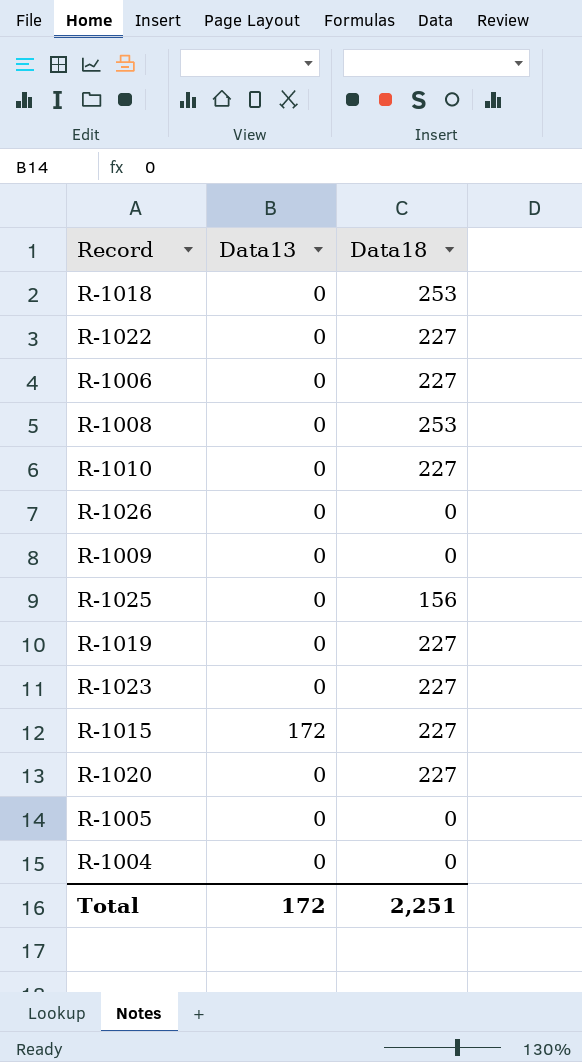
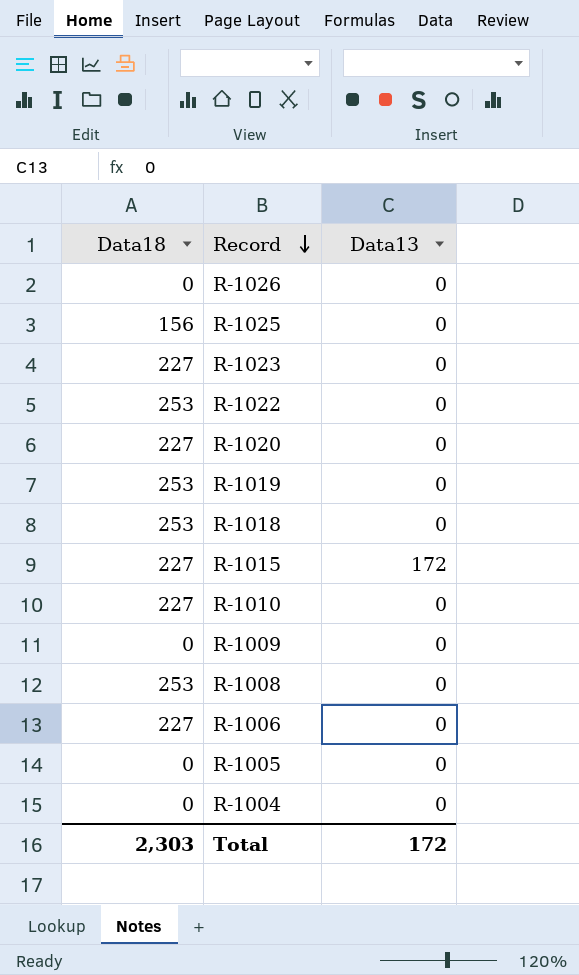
row order: none -> Record descending
column Data18 | position: 3 -> 1
R-1022 | Data18: 227 -> 253
R-1019 | Data18: 227 -> 253
Total | Data18: 2,251 -> 2,303

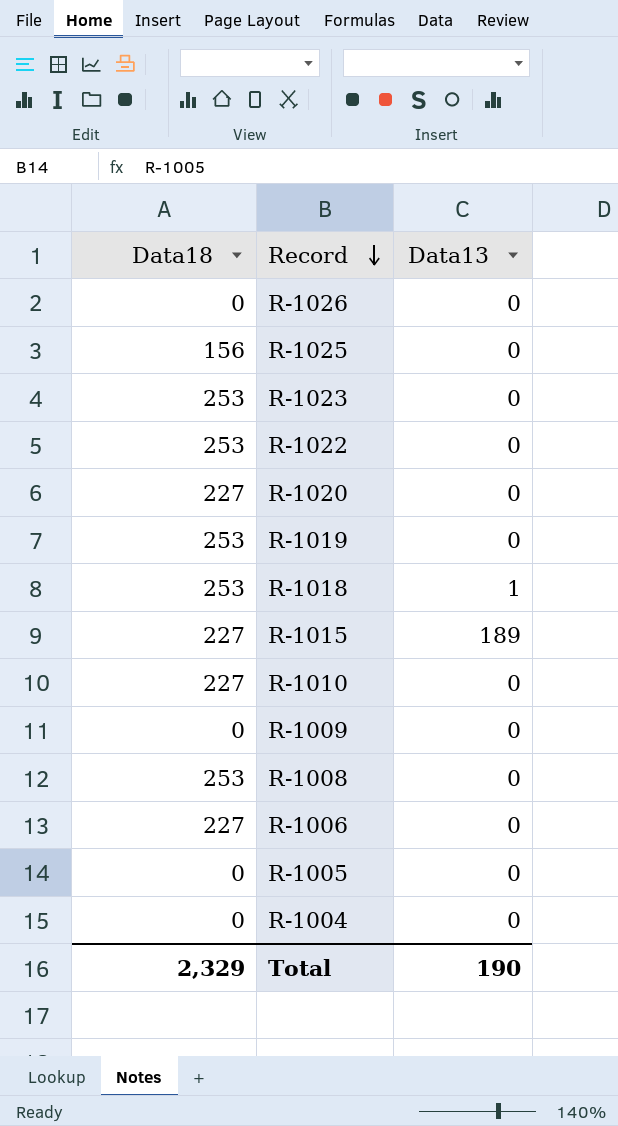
R-1023 | Data18: 227 -> 253
R-1018 | Data13: 0 -> 1
R-1015 | Data13: 172 -> 189
Total | Data18: 2,303 -> 2,329
Total | Data13: 172 -> 190

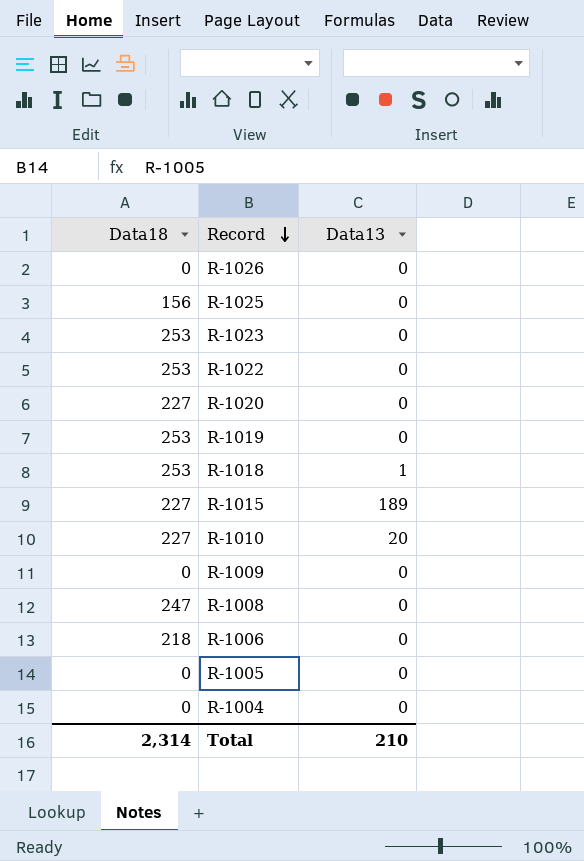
R-1010 | Data13: 0 -> 20
R-1008 | Data18: 253 -> 247
R-1006 | Data18: 227 -> 218
Total | Data18: 2,329 -> 2,314
Total | Data13: 190 -> 210

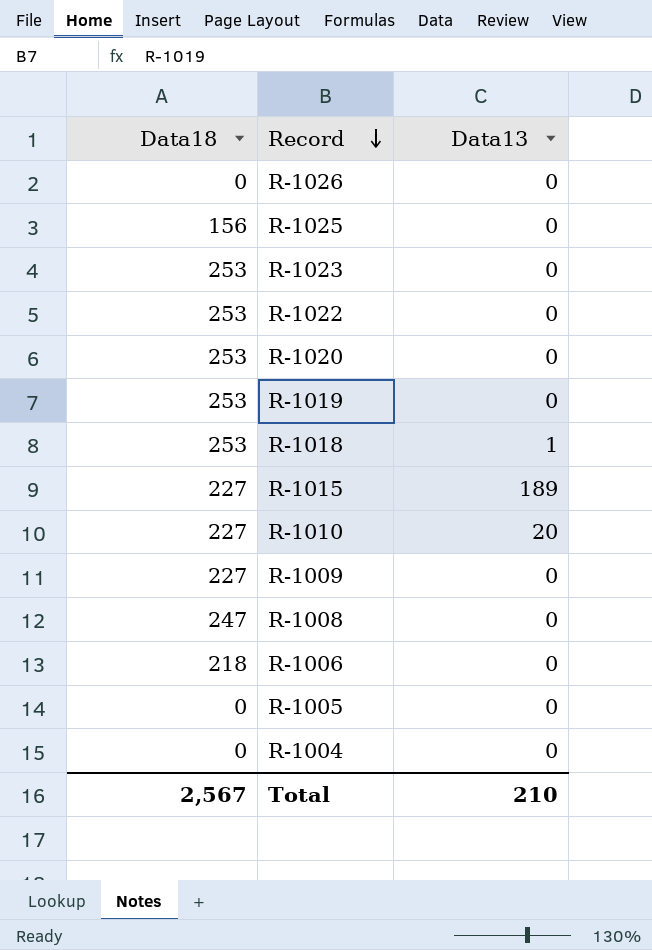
R-1020 | Data18: 227 -> 253
R-1009 | Data18: 0 -> 227
Total | Data18: 2,314 -> 2,567

